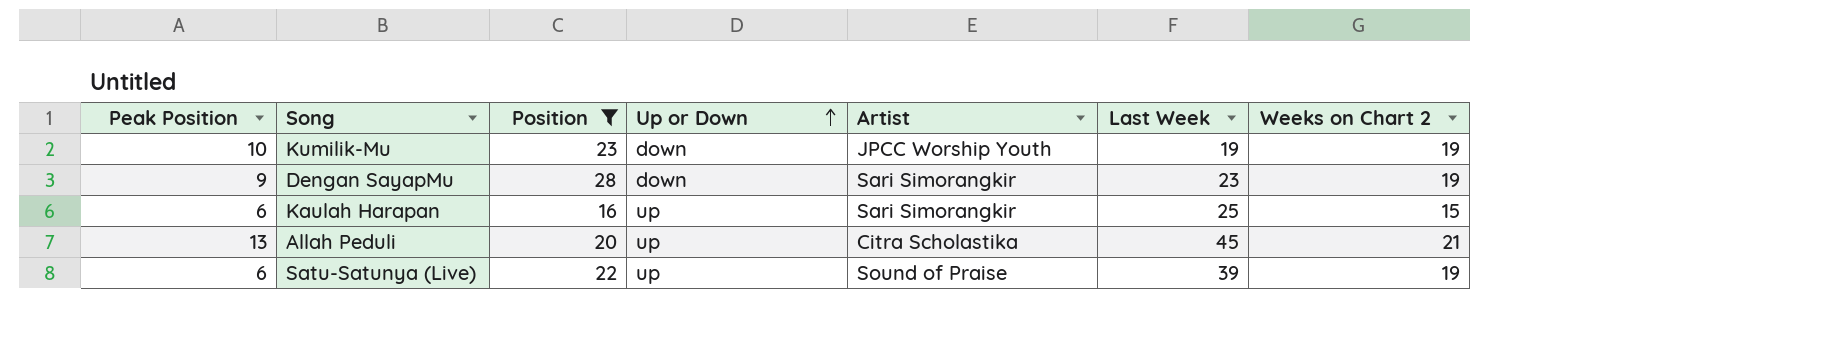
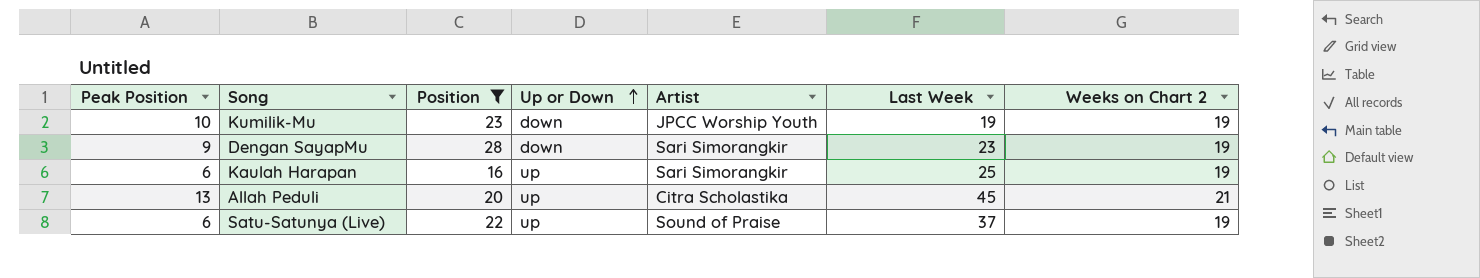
Kaulah Harapan | Weeks on Chart 2: 15 -> 19
Satu-Satunya (Live) | Last Week: 39 -> 37

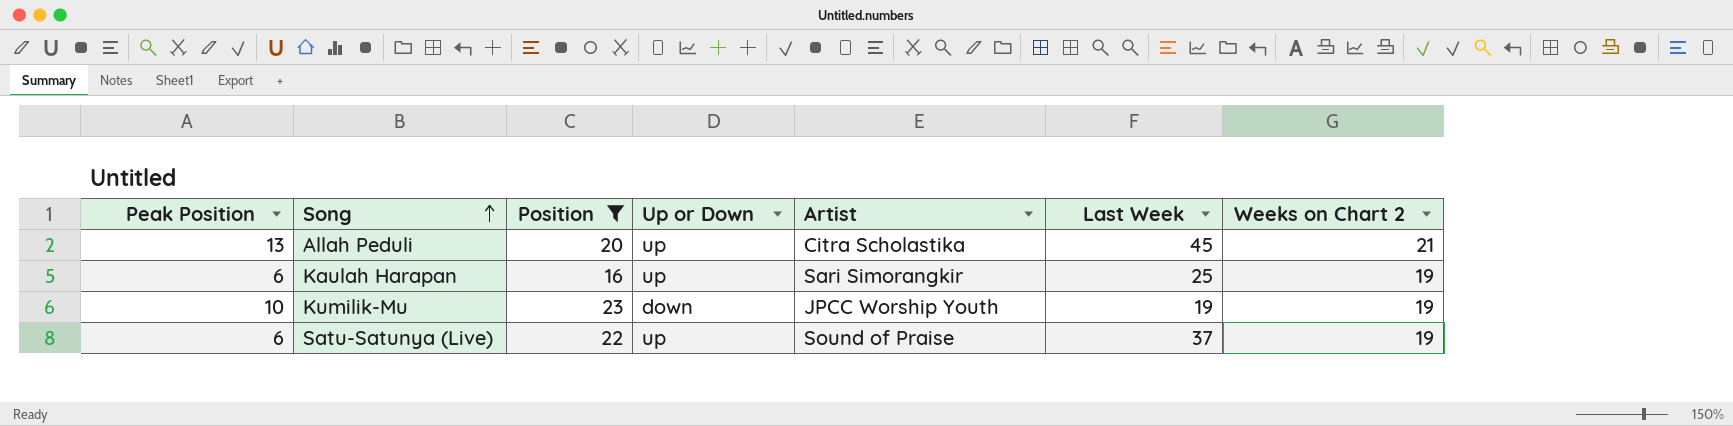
row order: Up or Down ascending -> Song ascending
row Dengan SayapMu: 9 | 28 | down | Sari Simorangkir | 23 | 19 -> none

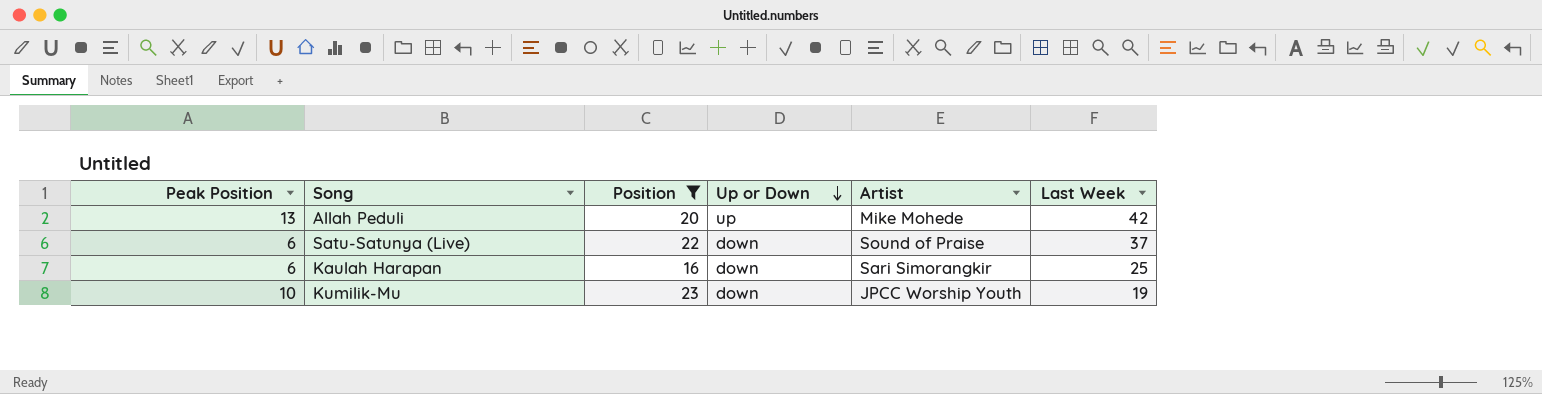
row order: Song ascending -> Up or Down descending
column Weeks on Chart 2 | position: 7 -> none
Allah Peduli | Artist: Citra Scholastika -> Mike Mohede
Allah Peduli | Last Week: 45 -> 42
Satu-Satunya (Live) | Up or Down: up -> down
Kaulah Harapan | Up or Down: up -> down

